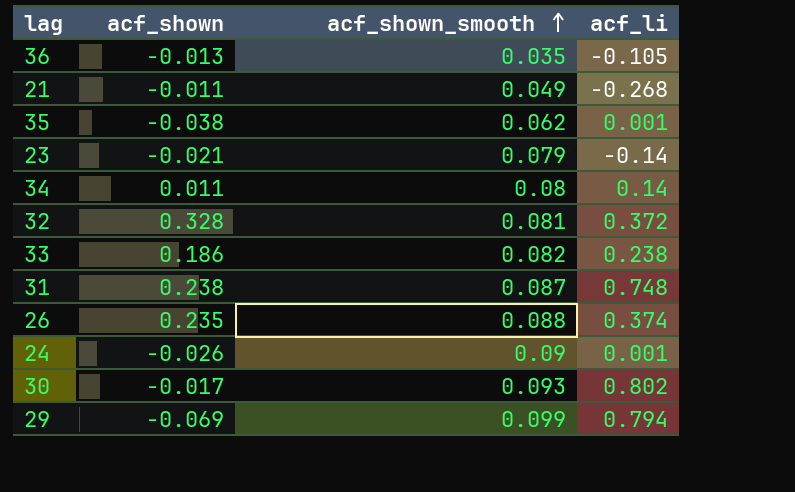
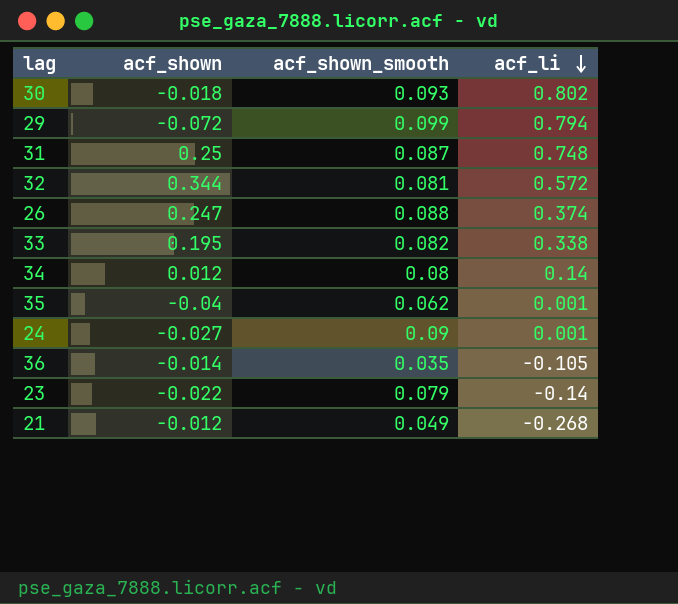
row order: acf_shown_smooth ascending -> acf_li descending
30 | acf_shown: -0.017 -> -0.018
29 | acf_shown: -0.069 -> -0.072
31 | acf_shown: 0.238 -> 0.25
32 | acf_shown: 0.328 -> 0.344
32 | acf_li: 0.372 -> 0.572
26 | acf_shown: 0.235 -> 0.247
33 | acf_shown: 0.186 -> 0.195
33 | acf_li: 0.238 -> 0.338
34 | acf_shown: 0.011 -> 0.012
35 | acf_shown: -0.038 -> -0.04
24 | acf_shown: -0.026 -> -0.027
36 | acf_shown: -0.013 -> -0.014
23 | acf_shown: -0.021 -> -0.022
21 | acf_shown: -0.011 -> -0.012

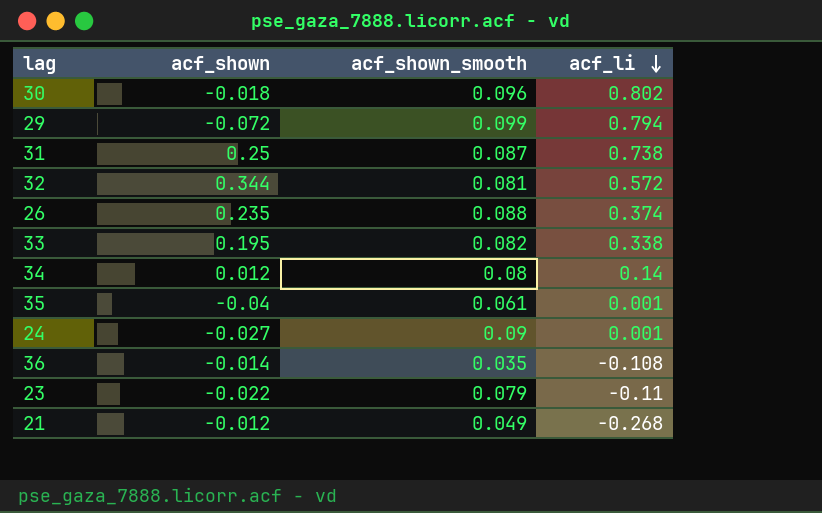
30 | acf_shown_smooth: 0.093 -> 0.096
31 | acf_li: 0.748 -> 0.738
26 | acf_shown: 0.247 -> 0.235
35 | acf_shown_smooth: 0.062 -> 0.061
36 | acf_li: -0.105 -> -0.108
23 | acf_li: -0.14 -> -0.11

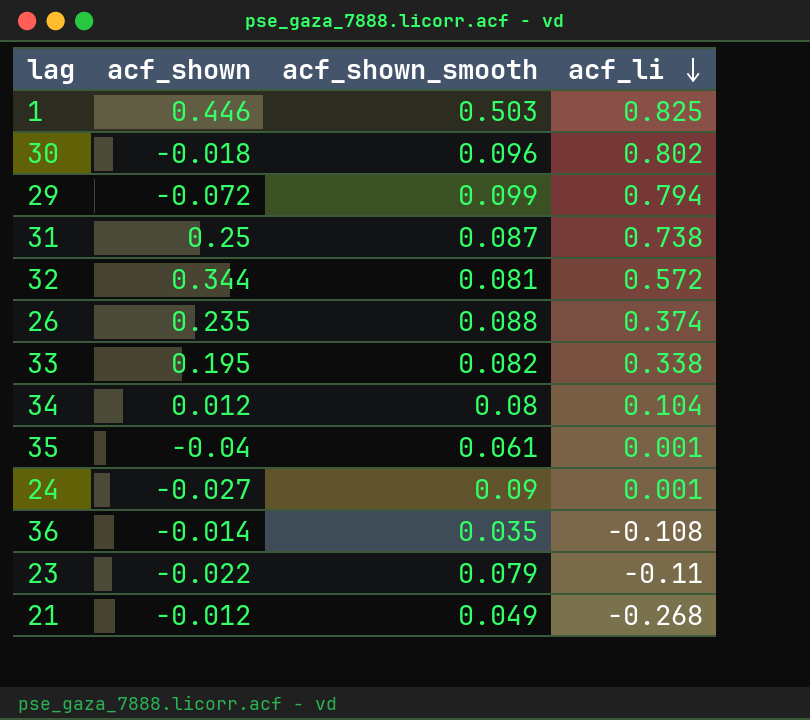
row 1: none -> 0.446 | 0.503 | 0.825
34 | acf_li: 0.14 -> 0.104

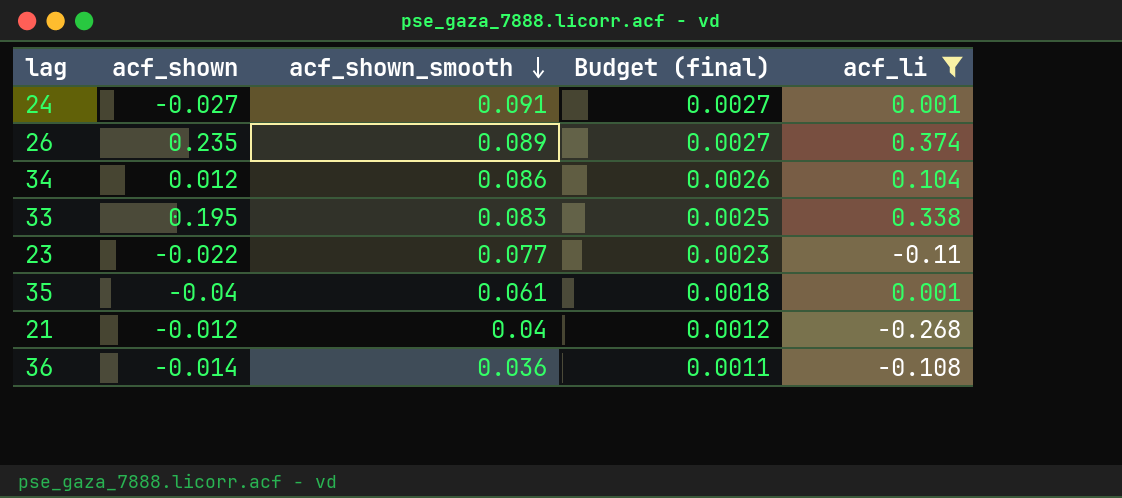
filter: none -> acf_li <= 0.374
row order: acf_li descending -> acf_shown_smooth descending
column Budget (final) | formula: none -> [acf_shown_smooth] * 0.03
24 | acf_shown_smooth: 0.09 -> 0.091
26 | acf_shown_smooth: 0.088 -> 0.089
34 | acf_shown_smooth: 0.08 -> 0.086
33 | acf_shown_smooth: 0.082 -> 0.083
23 | acf_shown_smooth: 0.079 -> 0.077
21 | acf_shown_smooth: 0.049 -> 0.04
36 | acf_shown_smooth: 0.035 -> 0.036

